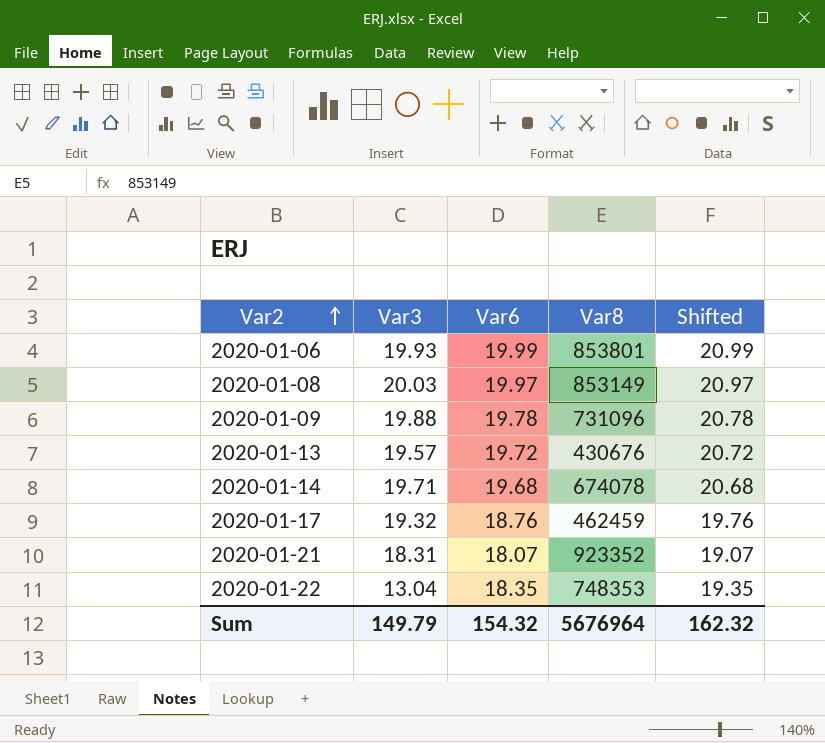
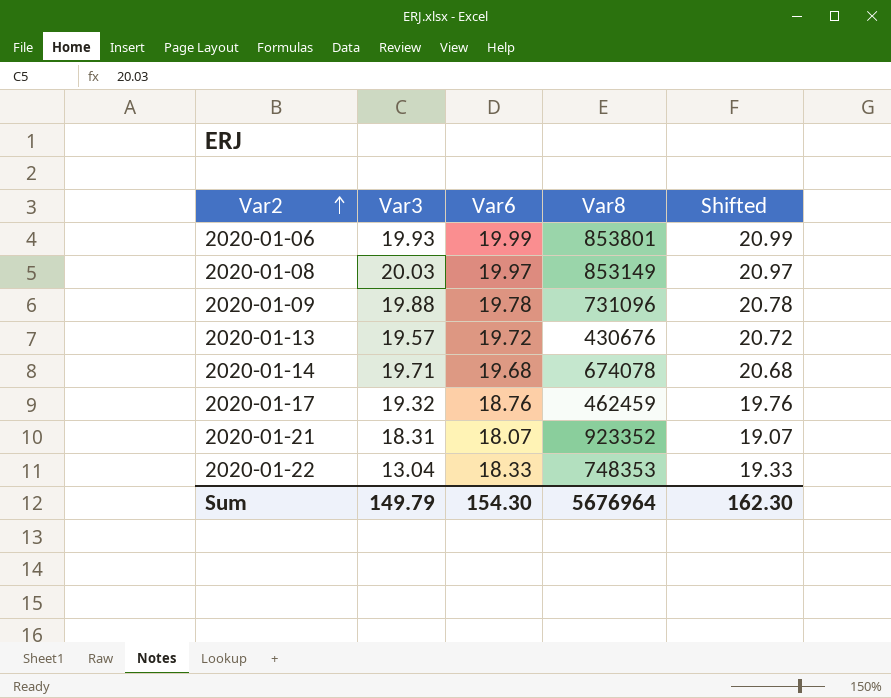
2020-01-22 | Var6: 18.35 -> 18.33
2020-01-22 | Shifted: 19.35 -> 19.33
Sum | Var6: 154.32 -> 154.30
Sum | Shifted: 162.32 -> 162.30

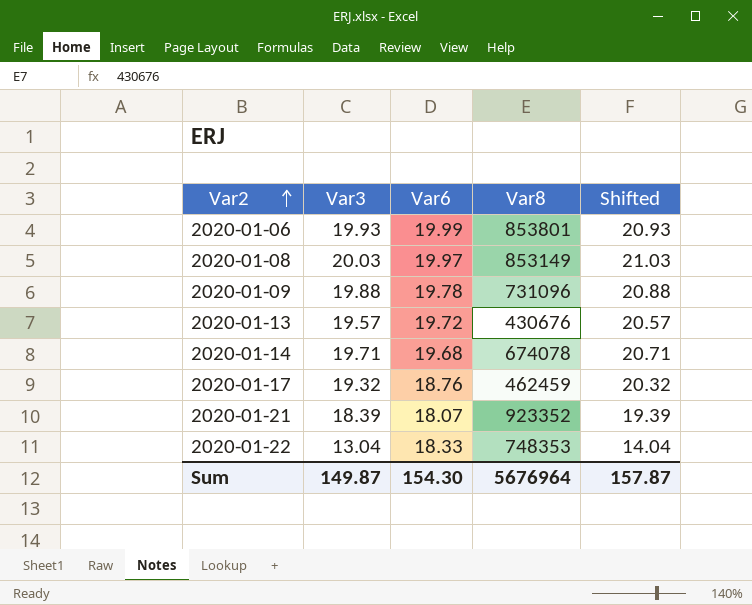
column Shifted | formula: [Var6] + 1 -> [Var3] + 1
2020-01-21 | Var3: 18.31 -> 18.39
Sum | Var3: 149.79 -> 149.87
Sum | Shifted: 162.30 -> 157.87

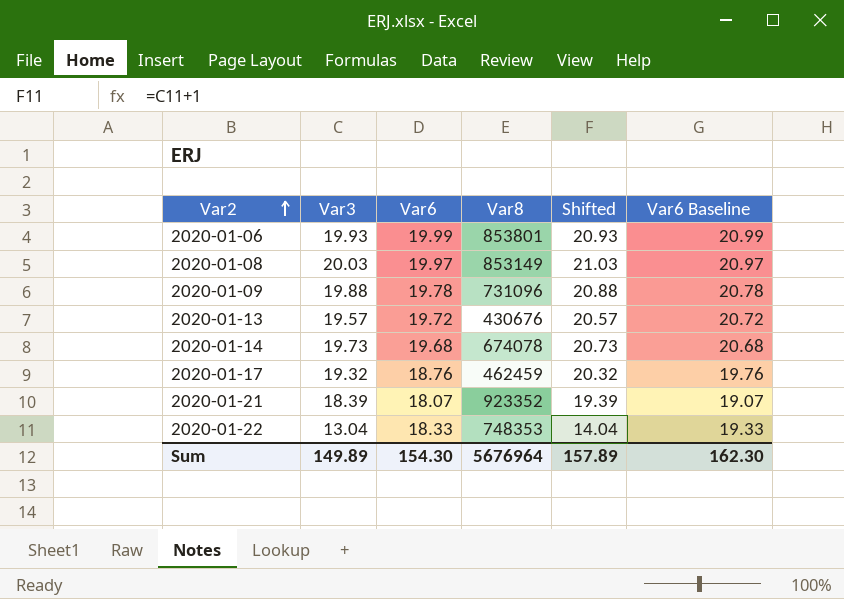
column Var6 Baseline | formula: none -> [Var6] + 1
2020-01-14 | Var3: 19.71 -> 19.73
2020-01-14 | Shifted: 20.71 -> 20.73
Sum | Var3: 149.87 -> 149.89
Sum | Shifted: 157.87 -> 157.89

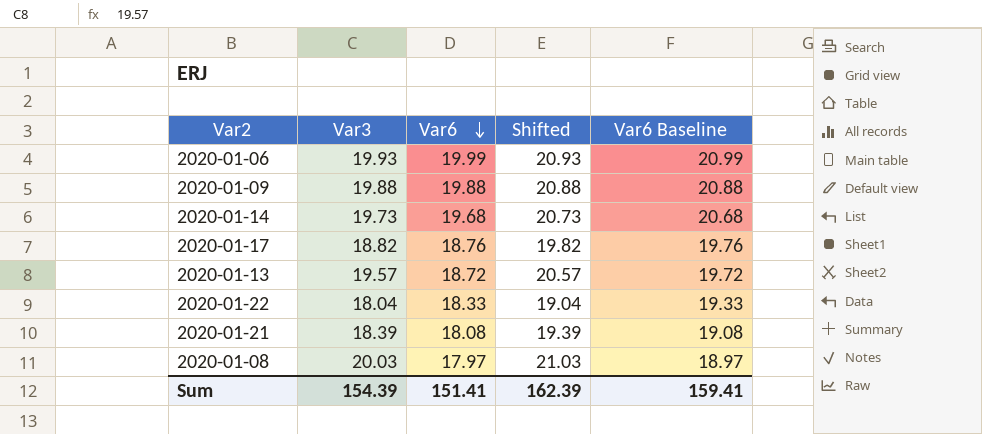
row order: Var2 ascending -> Var6 descending
column Var8 | position: 4 -> none
2020-01-09 | Var6: 19.78 -> 19.88
2020-01-09 | Var6 Baseline: 20.78 -> 20.88
2020-01-17 | Var3: 19.32 -> 18.82
2020-01-17 | Shifted: 20.32 -> 19.82
2020-01-13 | Var6: 19.72 -> 18.72
2020-01-13 | Var6 Baseline: 20.72 -> 19.72
2020-01-22 | Var3: 13.04 -> 18.04
2020-01-22 | Shifted: 14.04 -> 19.04
2020-01-21 | Var6: 18.07 -> 18.08
2020-01-21 | Var6 Baseline: 19.07 -> 19.08
2020-01-08 | Var6: 19.97 -> 17.97
2020-01-08 | Var6 Baseline: 20.97 -> 18.97
Sum | Var3: 149.89 -> 154.39
Sum | Var6: 154.30 -> 151.41
Sum | Shifted: 157.89 -> 162.39
Sum | Var6 Baseline: 162.30 -> 159.41

